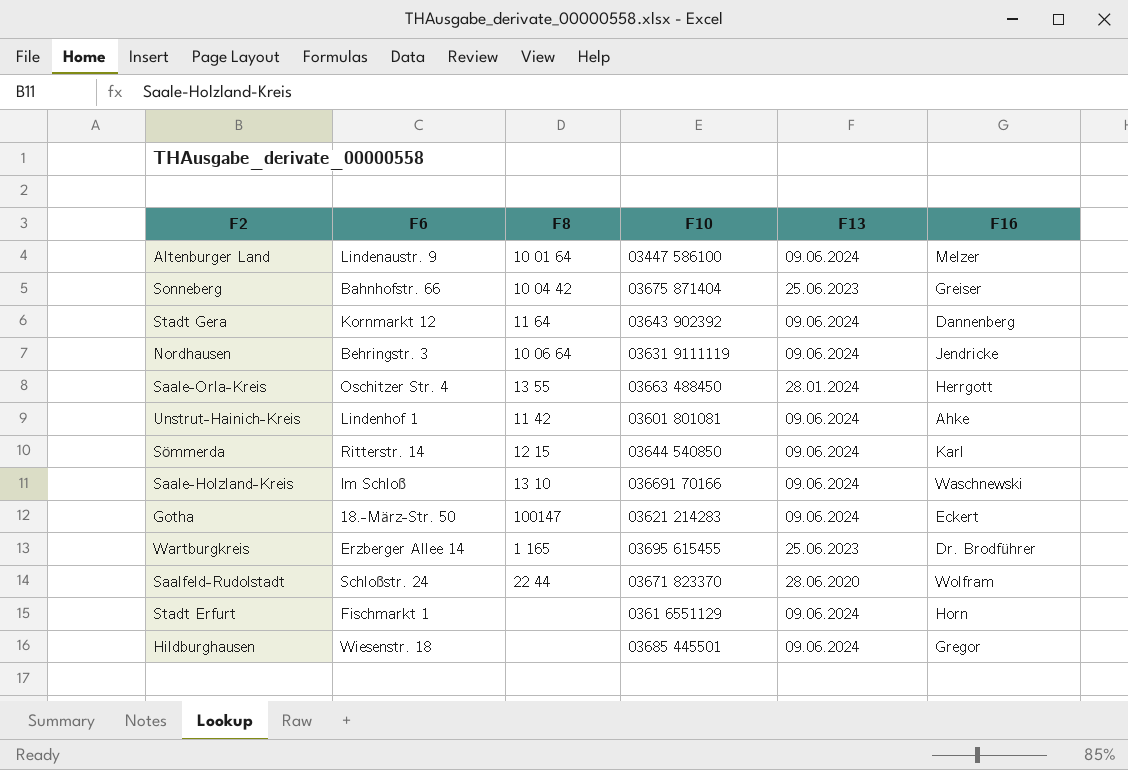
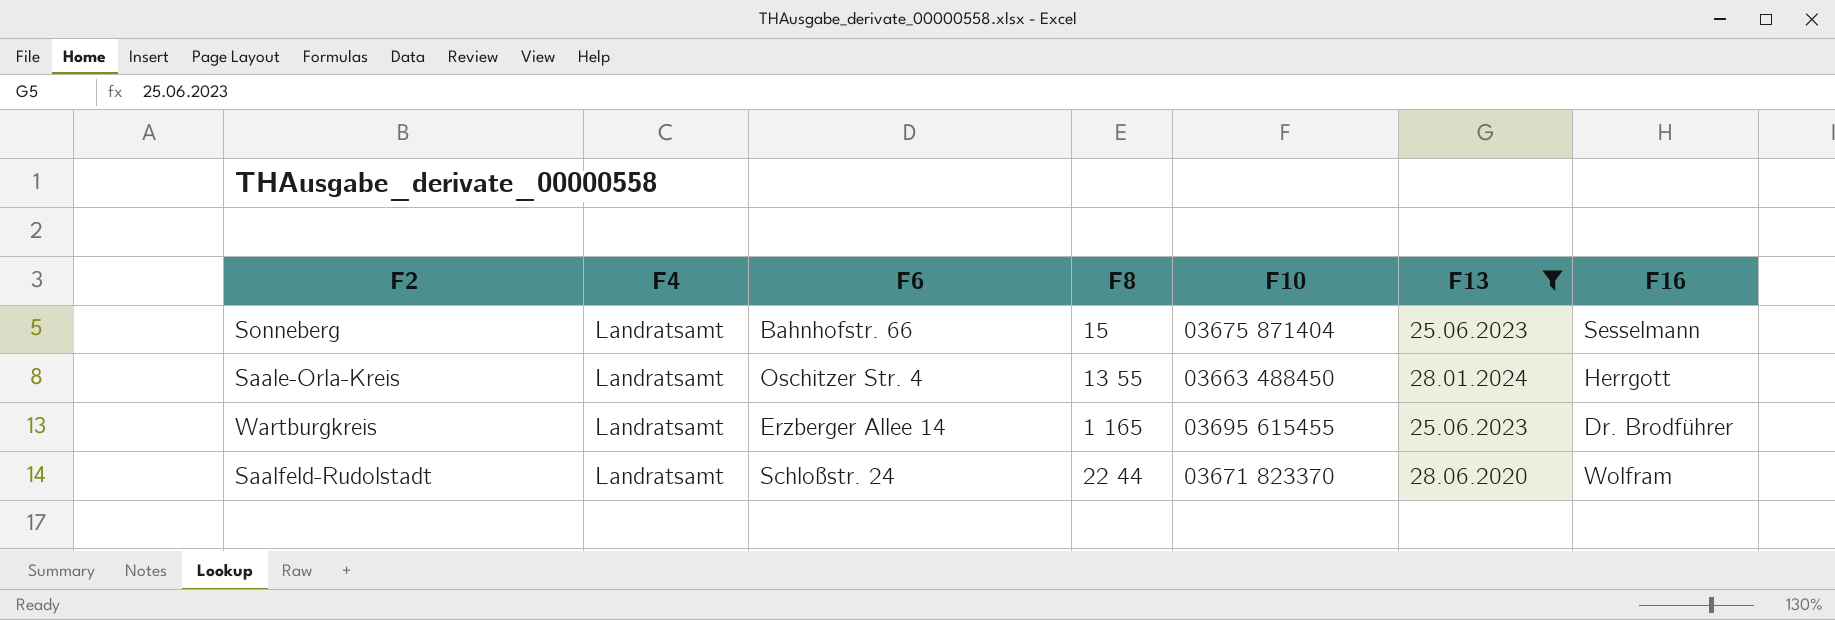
filter: none -> F13 != 09.06.2024
column F4 | position: none -> 2
Sonneberg | F8: 10 04 42 -> 15
Sonneberg | F16: Greiser -> Sesselmann

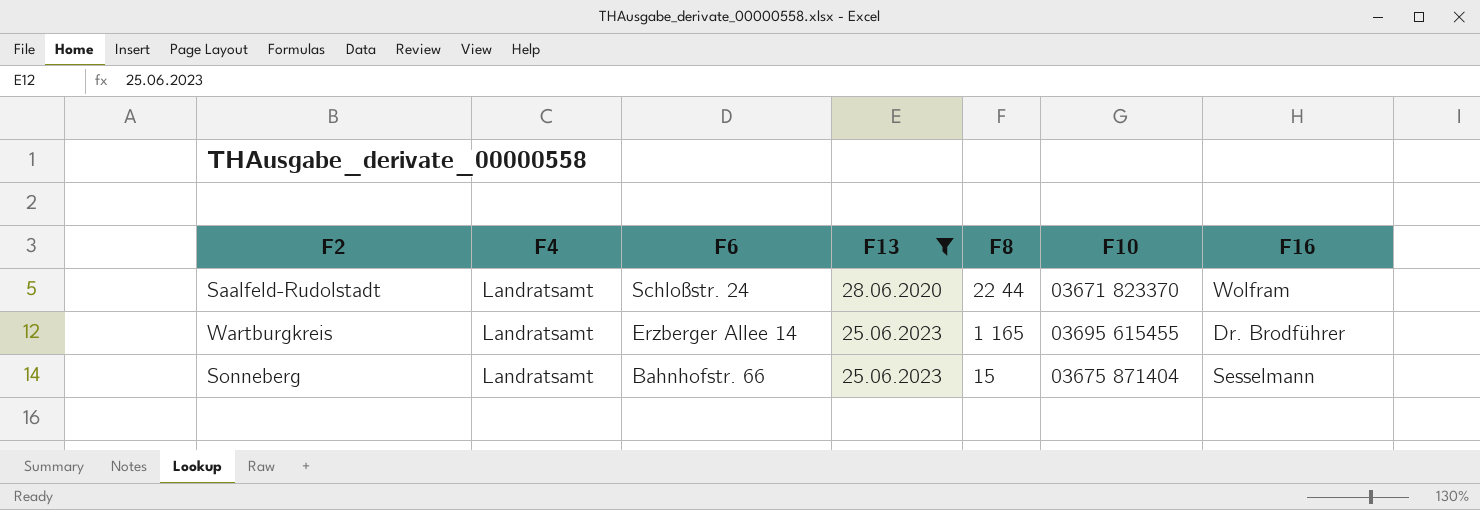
row order: none -> F6 descending
column F13 | position: 6 -> 4
row Saale-Orla-Kreis: Landratsamt | Oschitzer Str. 4 | 13 55 | 03663 488450 | 28.01.2024 | Herrgott -> none

